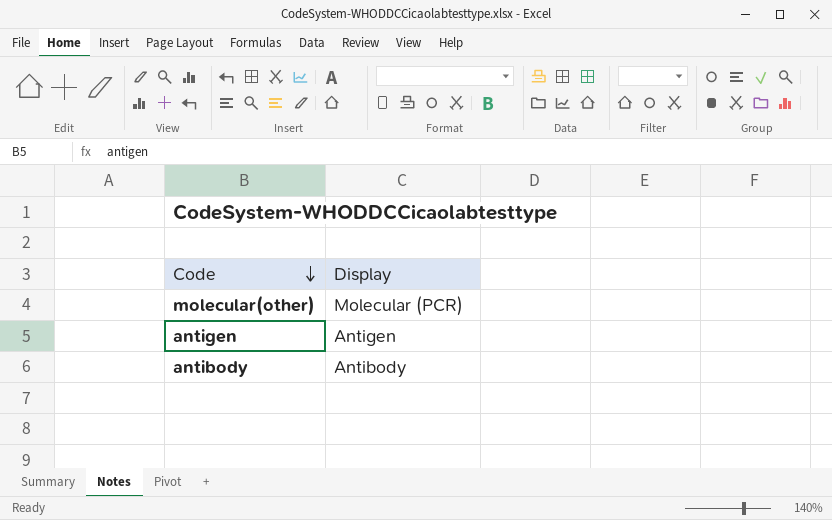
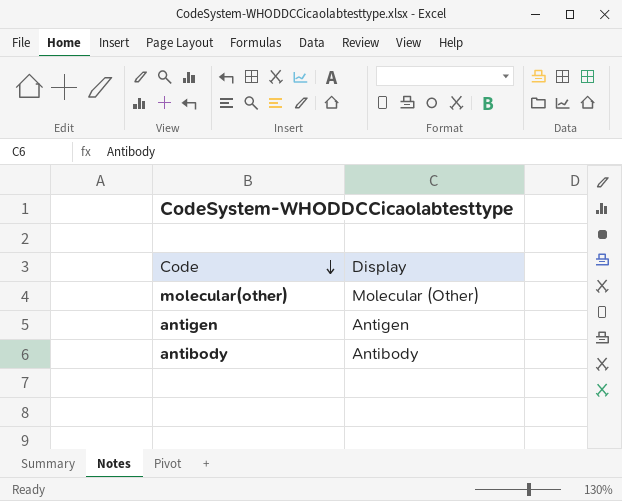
molecular(other) | Display: Molecular (PCR) -> Molecular (Other)

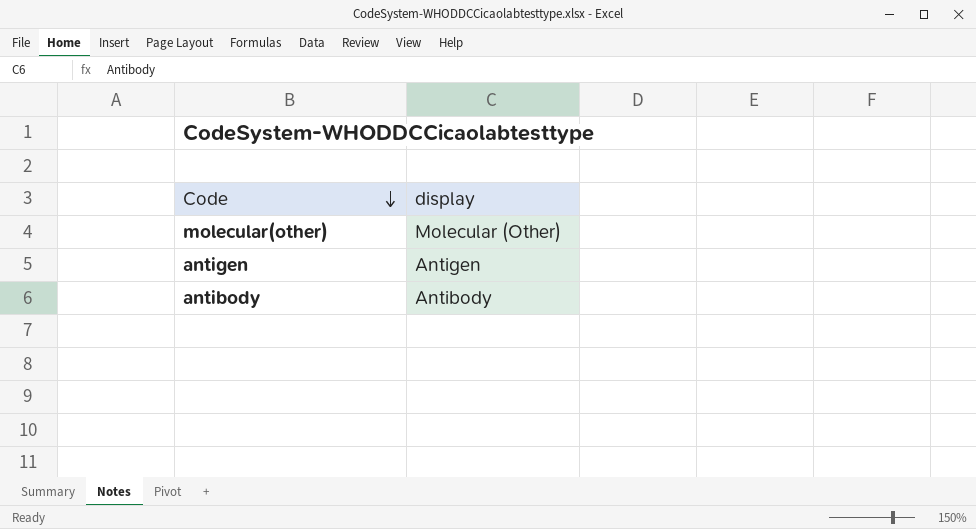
column name: Display -> display

